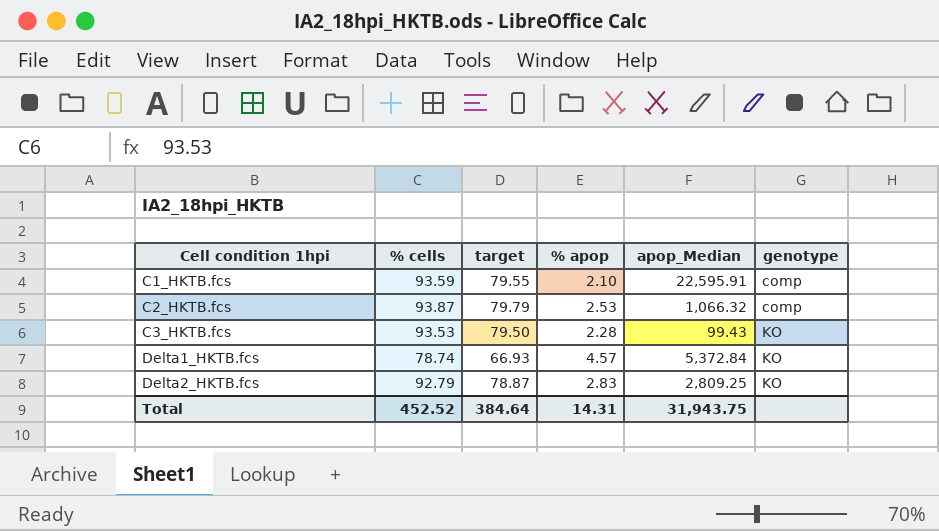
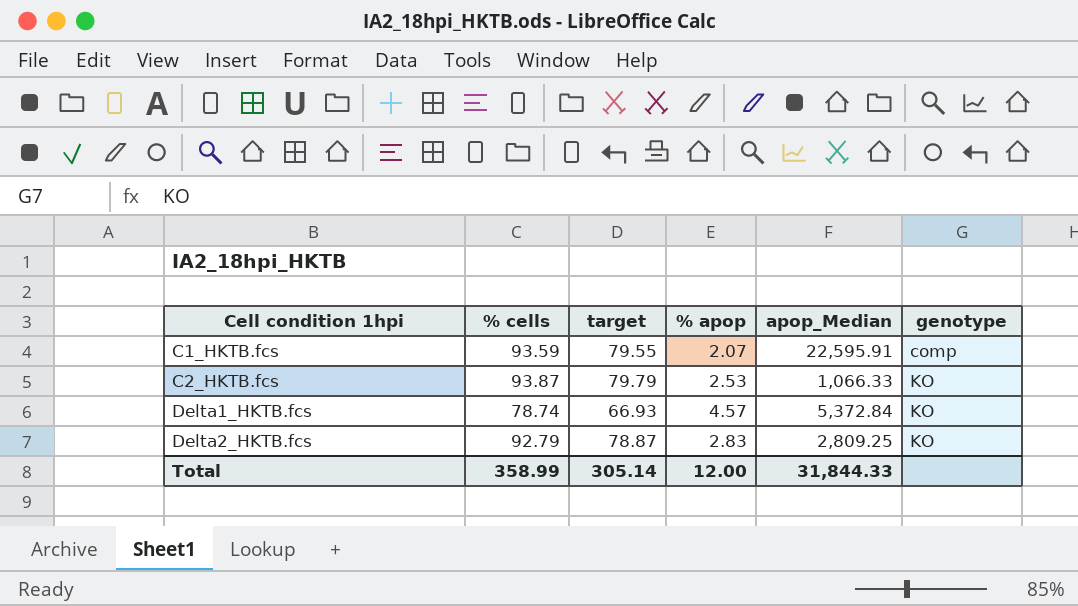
row C3_HKTB.fcs: 93.53 | 79.50 | 2.28 | 99.43 | KO -> none
C1_HKTB.fcs | % apop: 2.10 -> 2.07
C2_HKTB.fcs | apop_Median: 1,066.32 -> 1,066.33
C2_HKTB.fcs | genotype: comp -> KO
Total | % cells: 452.52 -> 358.99
Total | target: 384.64 -> 305.14
Total | % apop: 14.31 -> 12.00
Total | apop_Median: 31,943.75 -> 31,844.33

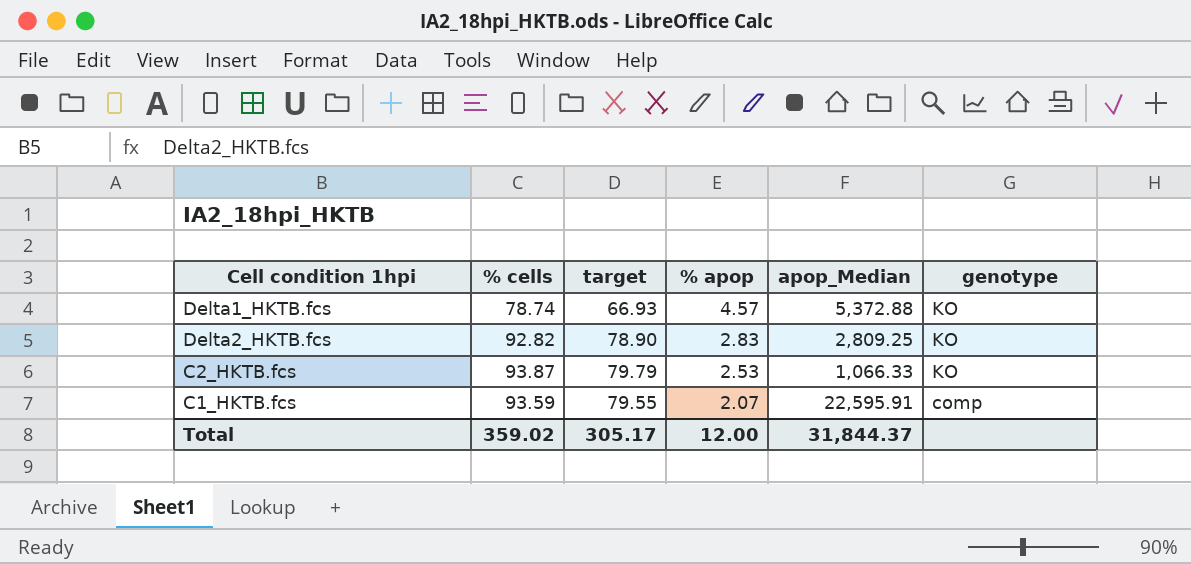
row order: Cell condition 1hpi ascending -> % apop descending
Delta1_HKTB.fcs | apop_Median: 5,372.84 -> 5,372.88
Delta2_HKTB.fcs | % cells: 92.79 -> 92.82
Delta2_HKTB.fcs | target: 78.87 -> 78.90
Total | % cells: 358.99 -> 359.02
Total | target: 305.14 -> 305.17
Total | apop_Median: 31,844.33 -> 31,844.37

